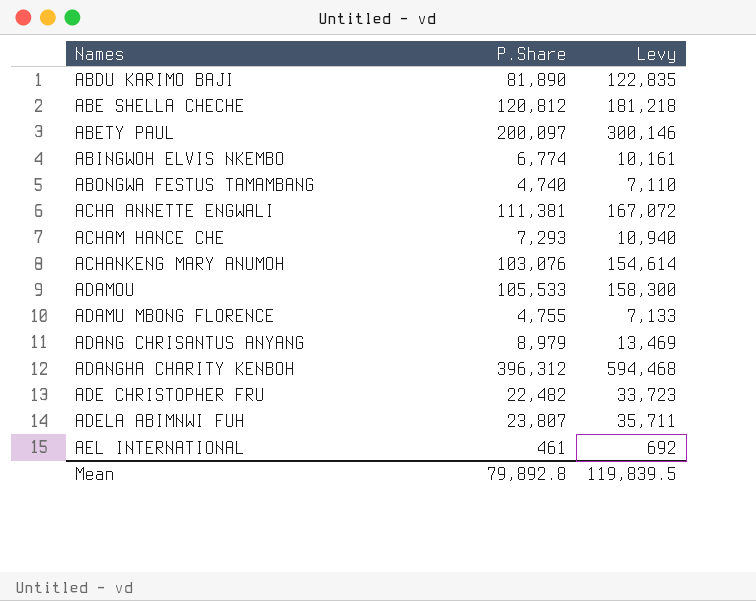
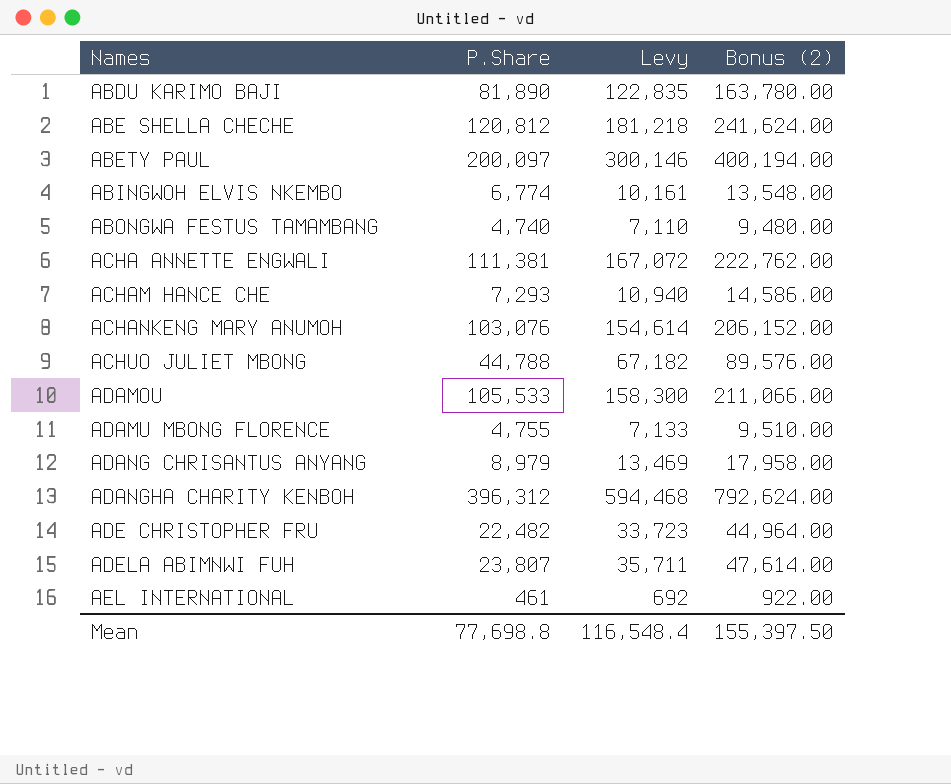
column Bonus (2) | formula: none -> [P.Share] * 2
row ACHUO JULIET MBONG: none -> 44,788 | 67,182 | 89,576.00
Mean | P.Share: 79,892.8 -> 77,698.8
Mean | Levy: 119,839.5 -> 116,548.4

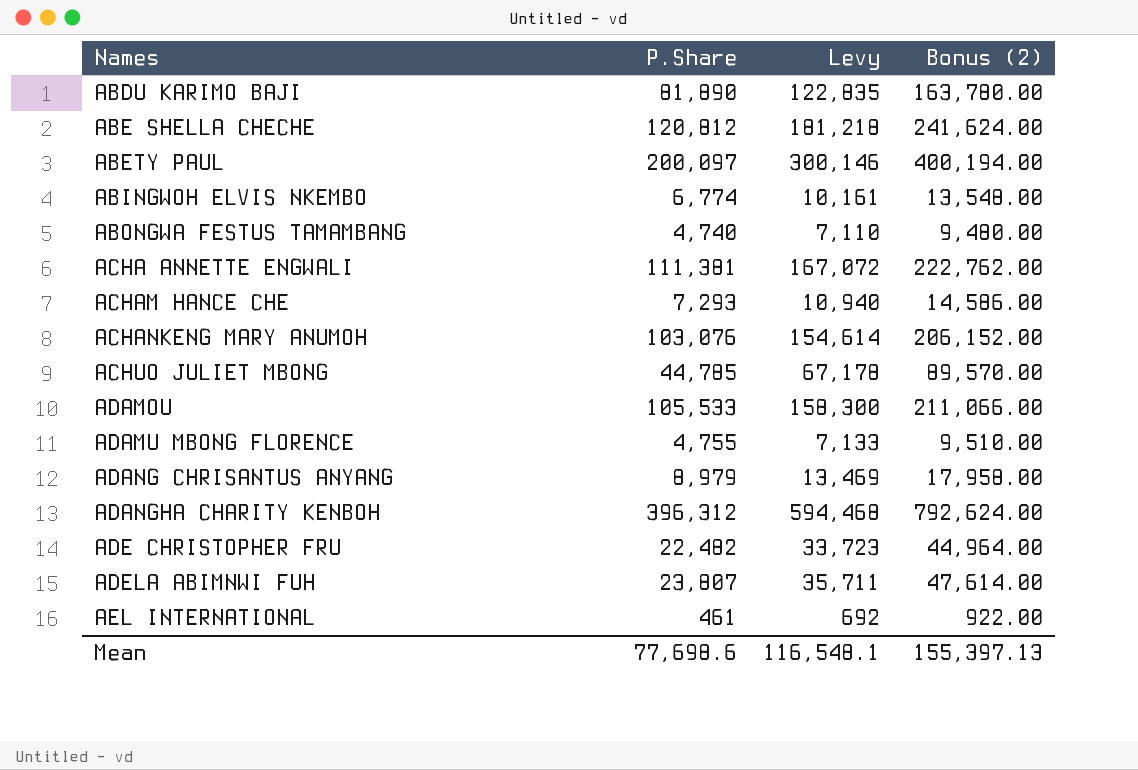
ACHUO JULIET MBONG | P.Share: 44,788 -> 44,785
ACHUO JULIET MBONG | Levy: 67,182 -> 67,178
ACHUO JULIET MBONG | Bonus (2): 89,576.00 -> 89,570.00
Mean | P.Share: 77,698.8 -> 77,698.6
Mean | Levy: 116,548.4 -> 116,548.1
Mean | Bonus (2): 155,397.50 -> 155,397.13

